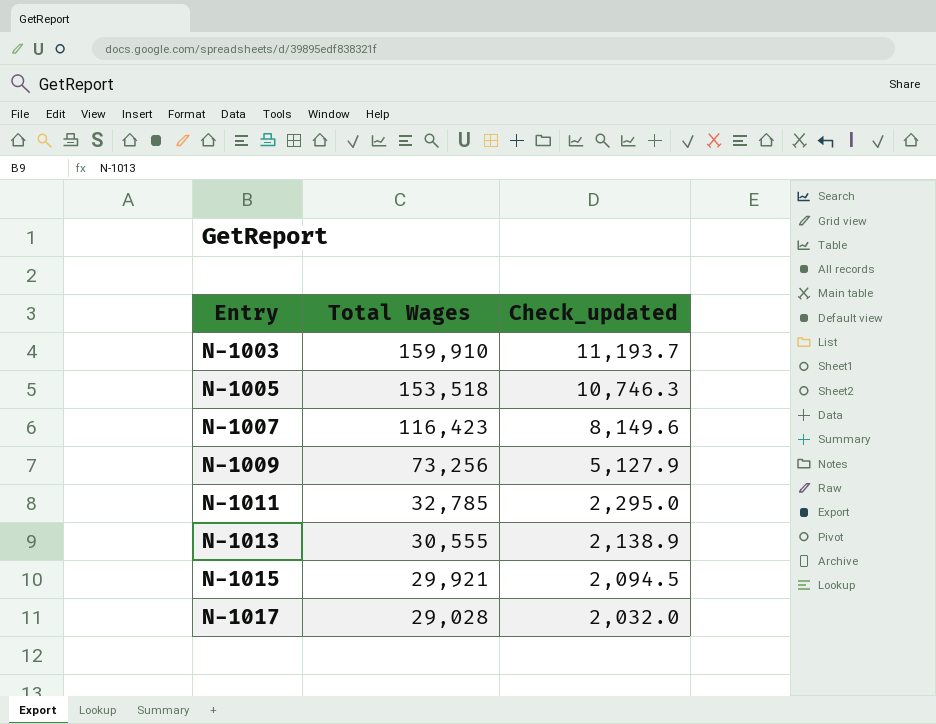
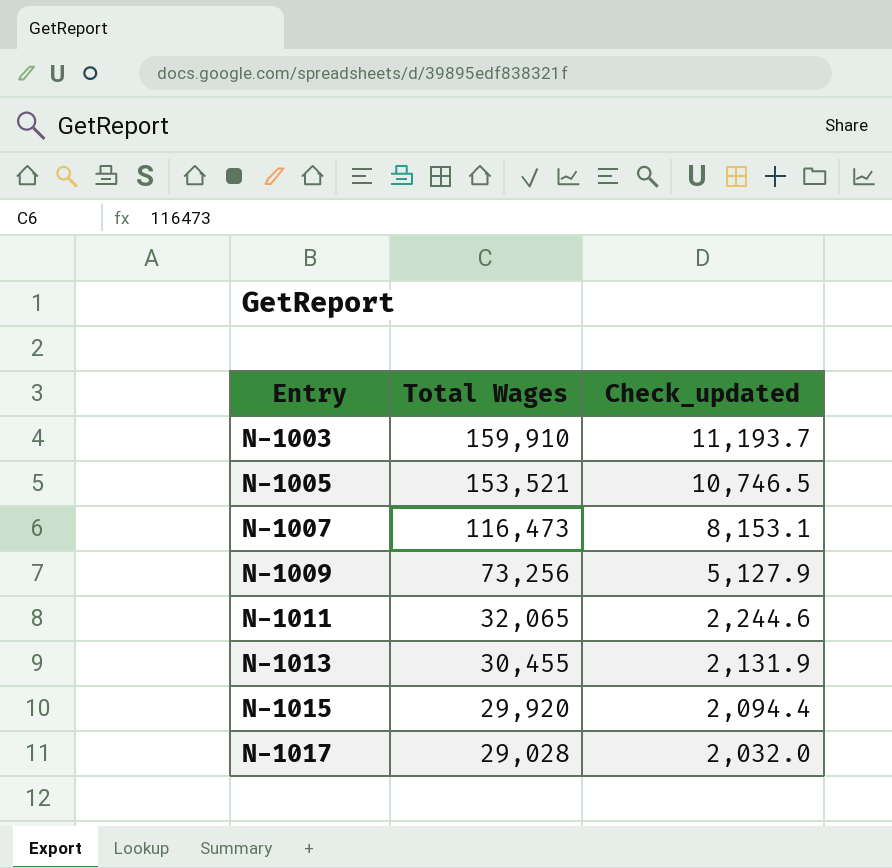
N-1005 | Total Wages: 153,518 -> 153,521
N-1005 | Check_updated: 10,746.3 -> 10,746.5
N-1007 | Total Wages: 116,423 -> 116,473
N-1007 | Check_updated: 8,149.6 -> 8,153.1
N-1011 | Total Wages: 32,785 -> 32,065
N-1011 | Check_updated: 2,295.0 -> 2,244.6
N-1013 | Total Wages: 30,555 -> 30,455
N-1013 | Check_updated: 2,138.9 -> 2,131.9
N-1015 | Total Wages: 29,921 -> 29,920
N-1015 | Check_updated: 2,094.5 -> 2,094.4

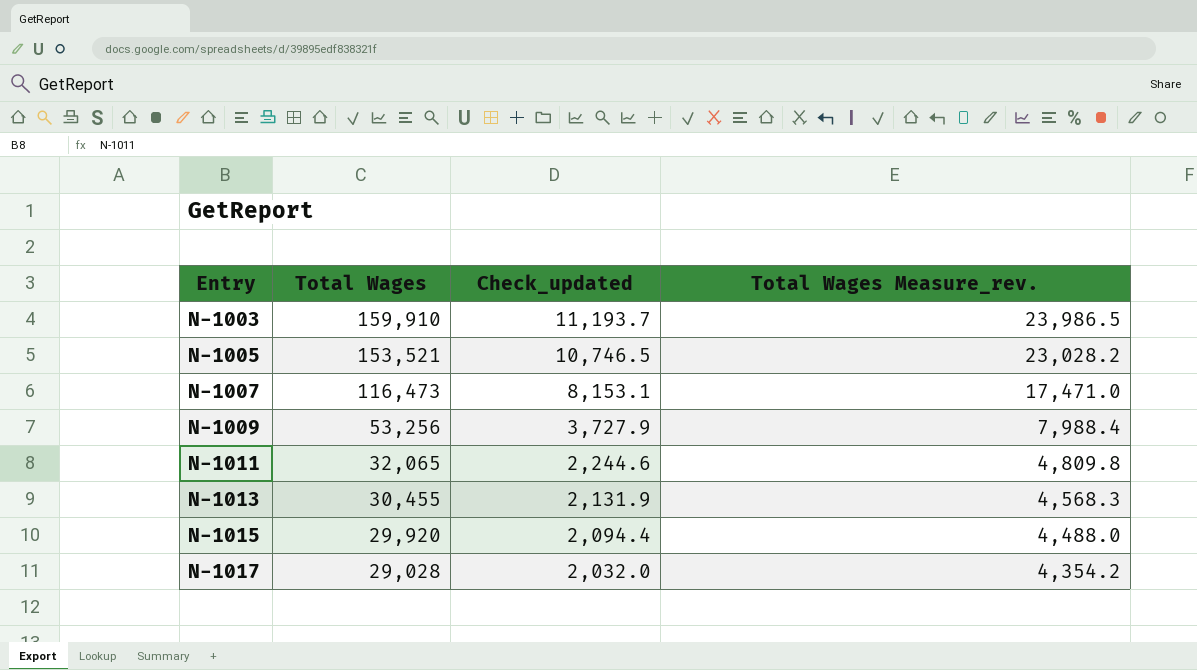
column Total Wages Measure_rev. | formula: none -> [Total Wages] * 0.15
N-1009 | Total Wages: 73,256 -> 53,256
N-1009 | Check_updated: 5,127.9 -> 3,727.9

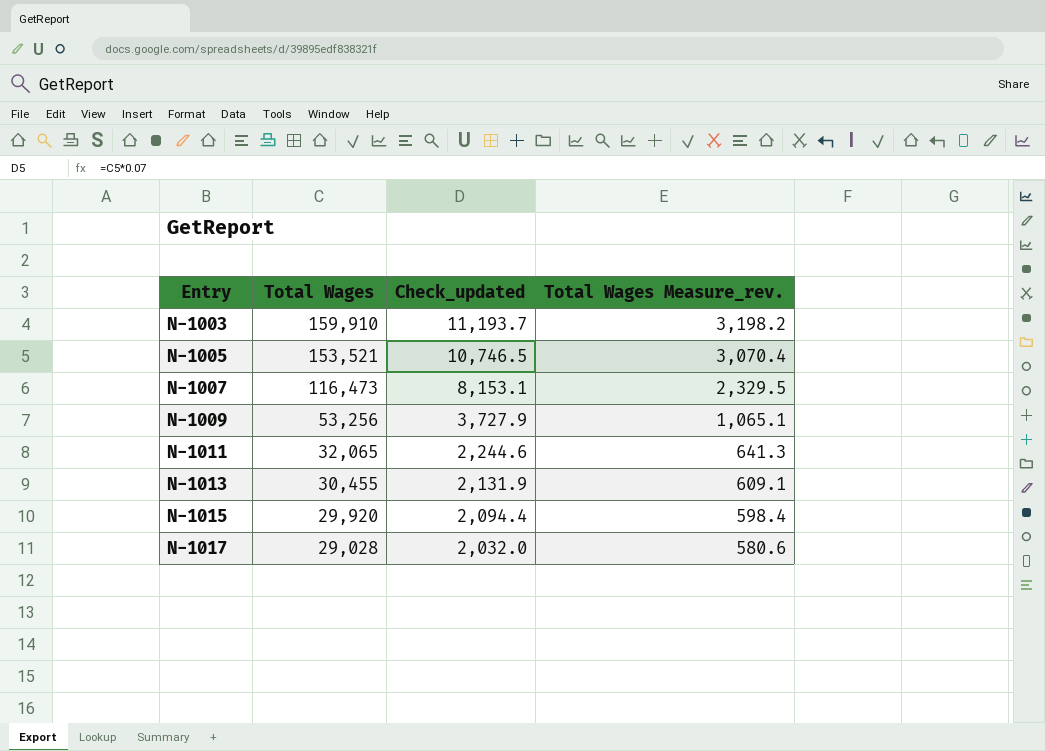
column Total Wages Measure_rev. | formula: [Total Wages] * 0.15 -> [Total Wages] * 0.02

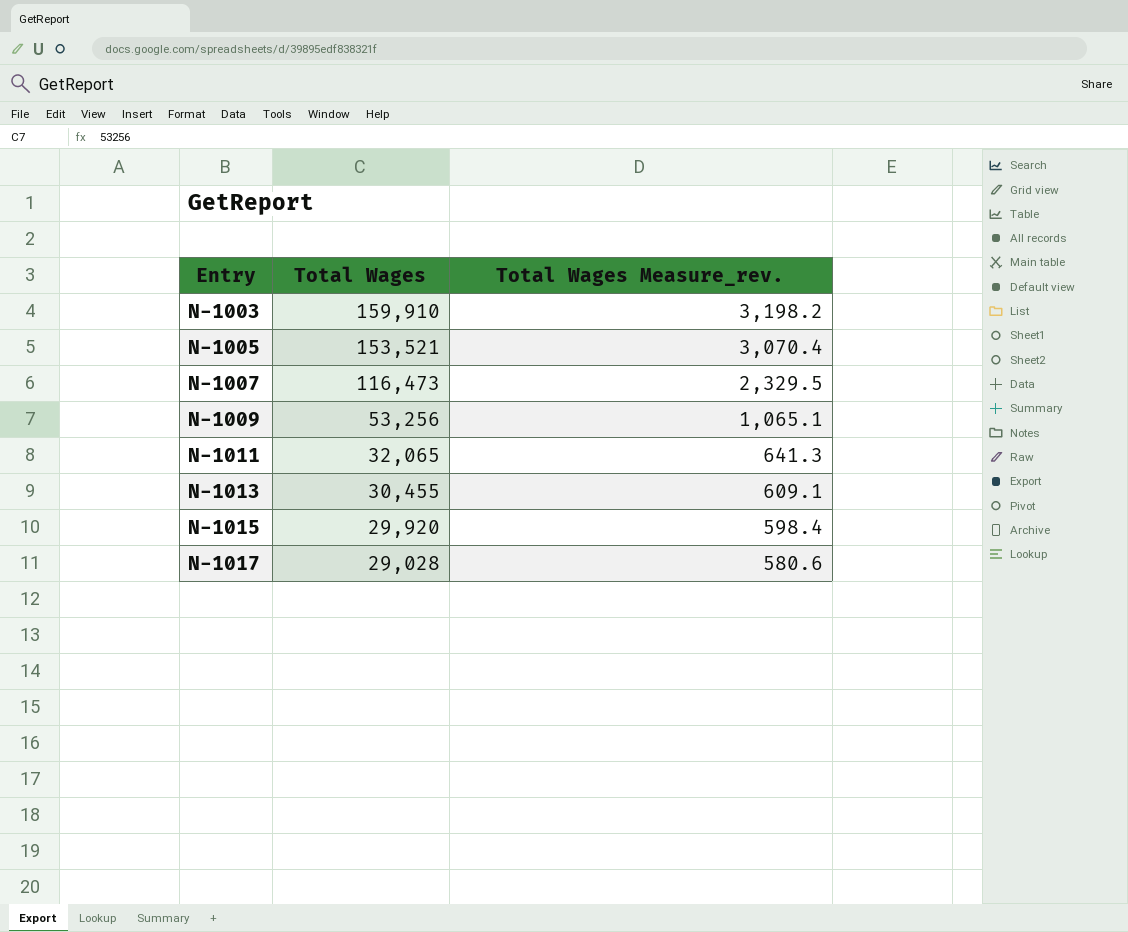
column Check_updated | formula: [Total Wages] * 0.07 -> none

